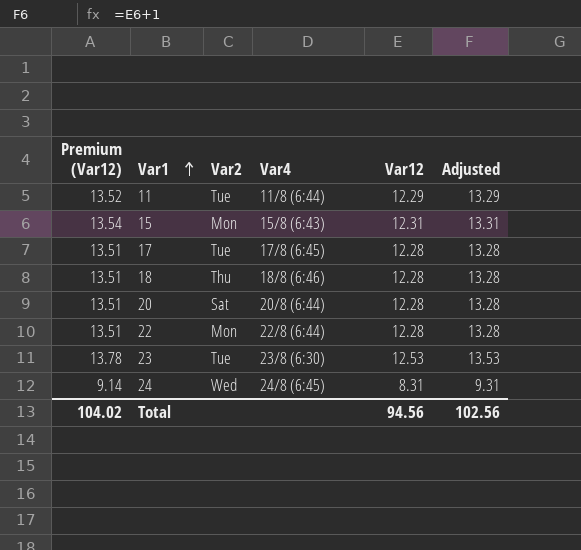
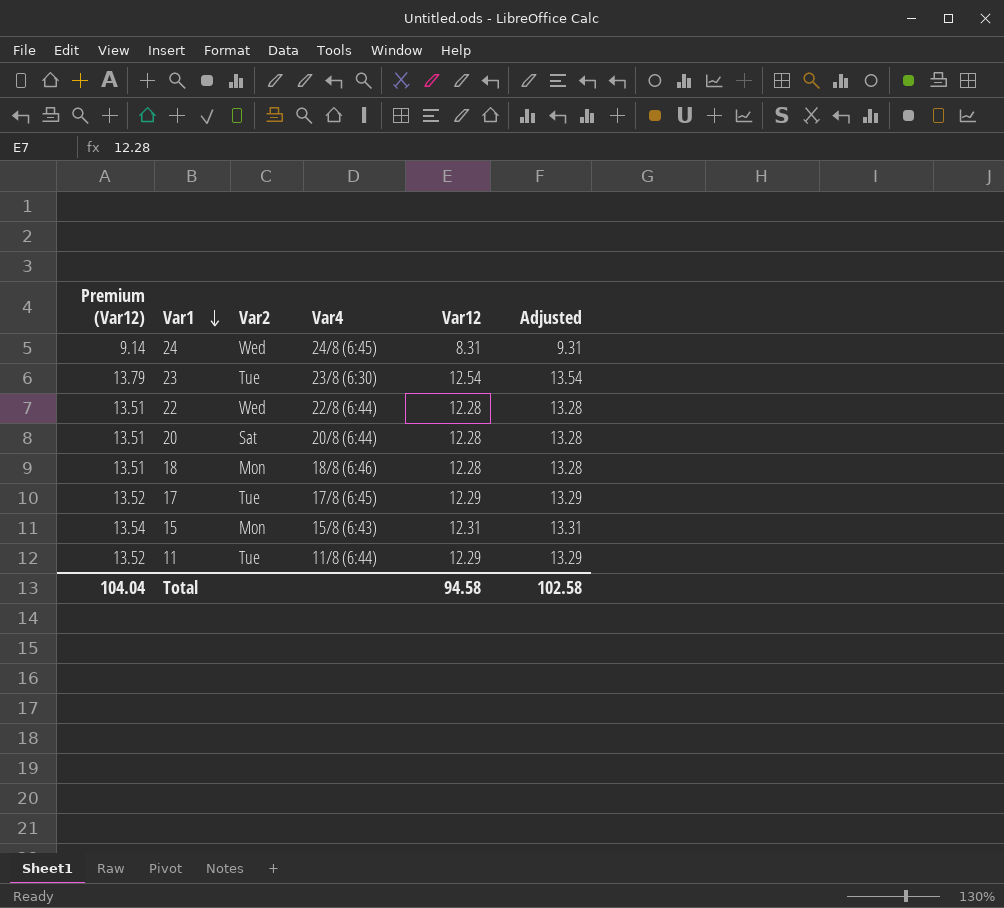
row order: Var1 ascending -> Var1 descending
23 | Premium (Var12): 13.78 -> 13.79
23 | Var12: 12.53 -> 12.54
23 | Adjusted: 13.53 -> 13.54
22 | Var2: Mon -> Wed
18 | Var2: Thu -> Mon
17 | Premium (Var12): 13.51 -> 13.52
17 | Var12: 12.28 -> 12.29
17 | Adjusted: 13.28 -> 13.29
Total | Premium (Var12): 104.02 -> 104.04
Total | Var12: 94.56 -> 94.58
Total | Adjusted: 102.56 -> 102.58

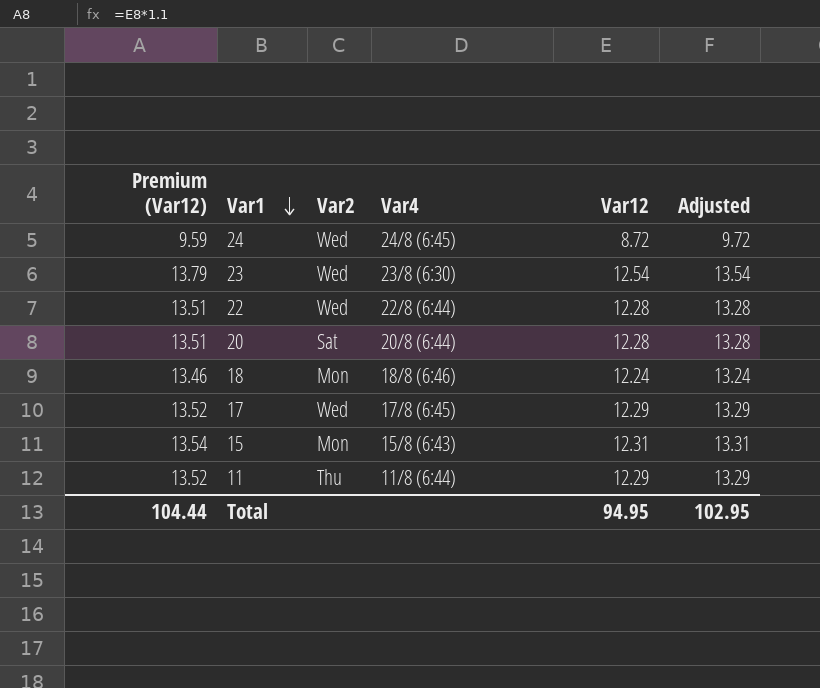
24 | Premium (Var12): 9.14 -> 9.59
24 | Var12: 8.31 -> 8.72
24 | Adjusted: 9.31 -> 9.72
23 | Var2: Tue -> Wed
18 | Premium (Var12): 13.51 -> 13.46
18 | Var12: 12.28 -> 12.24
18 | Adjusted: 13.28 -> 13.24
17 | Var2: Tue -> Wed
11 | Var2: Tue -> Thu
Total | Premium (Var12): 104.04 -> 104.44
Total | Var12: 94.58 -> 94.95
Total | Adjusted: 102.58 -> 102.95

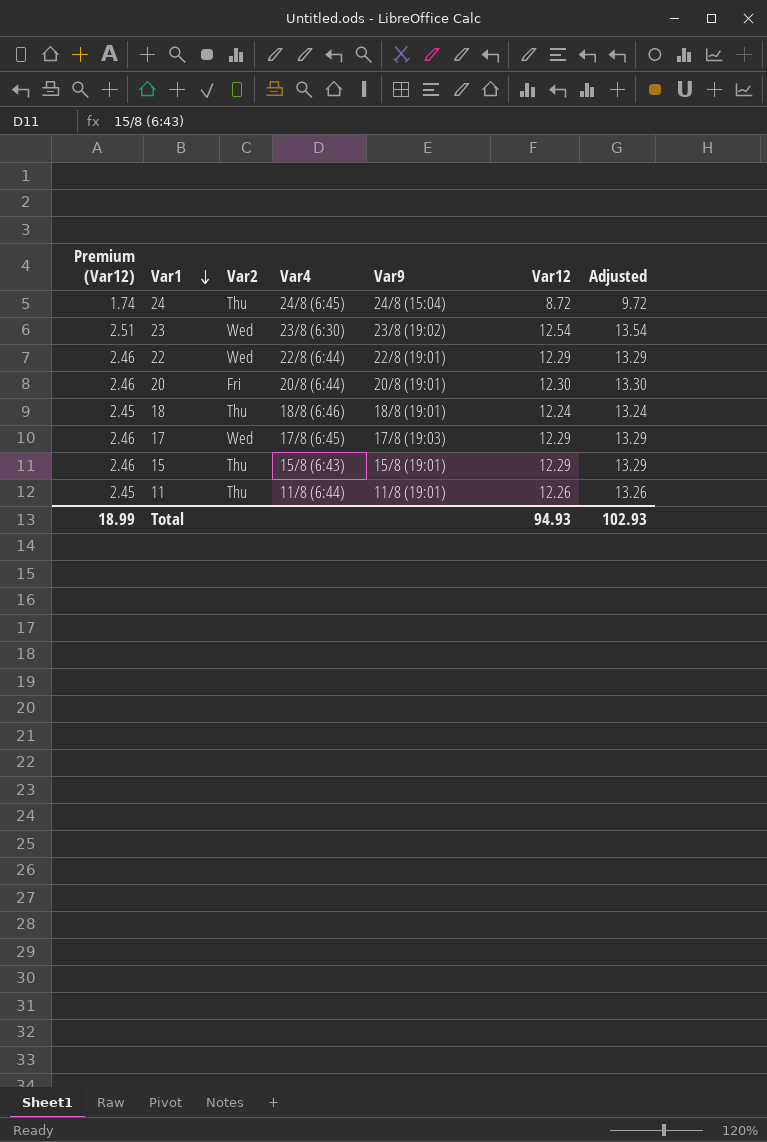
column Premium (Var12) | formula: [Var12] * 1.1 -> [Var12] * 0.2
column Var9 | position: none -> 5
24 | Var2: Wed -> Thu
22 | Var12: 12.28 -> 12.29
22 | Adjusted: 13.28 -> 13.29
20 | Var2: Sat -> Fri
20 | Var12: 12.28 -> 12.30
20 | Adjusted: 13.28 -> 13.30
18 | Var2: Mon -> Thu
15 | Var2: Mon -> Thu
15 | Var12: 12.31 -> 12.29
15 | Adjusted: 13.31 -> 13.29
11 | Var12: 12.29 -> 12.26
11 | Adjusted: 13.29 -> 13.26
Total | Premium (Var12): 104.44 -> 18.99
Total | Var12: 94.95 -> 94.93
Total | Adjusted: 102.95 -> 102.93

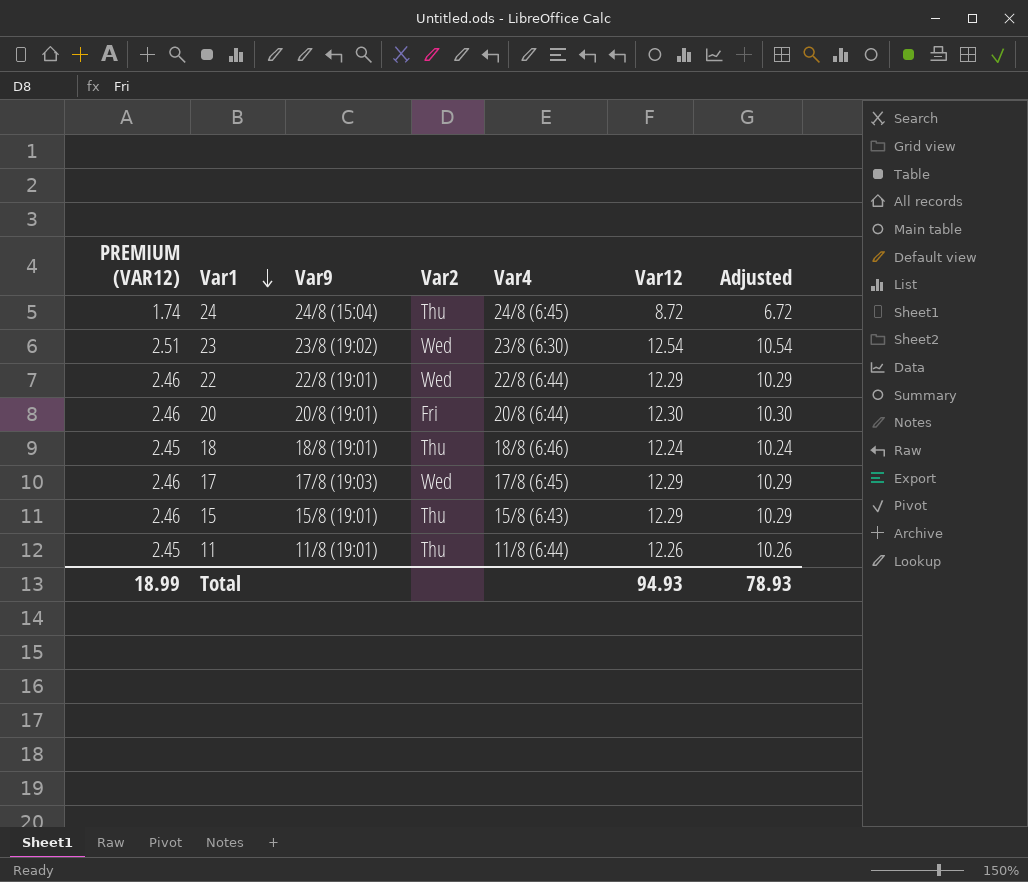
column name: Premium (Var12) -> PREMIUM (VAR12)
column Var9 | position: 5 -> 3
column Adjusted | formula: [Var12] + 1 -> [Var12] - 2
Total | Adjusted: 102.93 -> 78.93

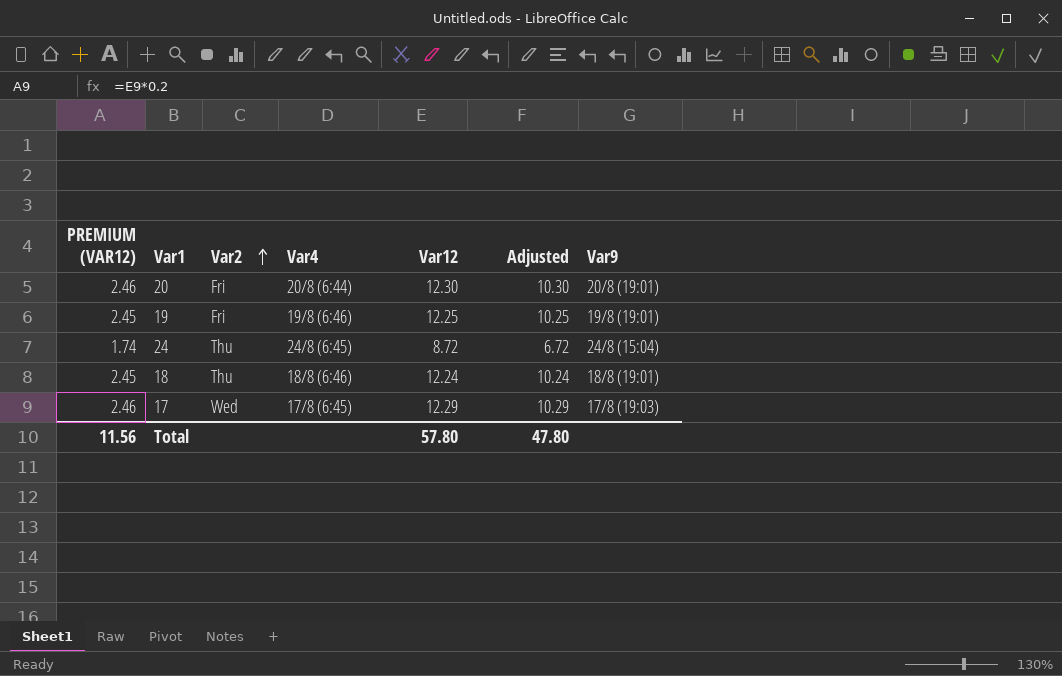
row order: Var1 descending -> Var2 ascending
column Var9 | position: 3 -> 7
row 23: 2.51 | 23/8 (19:02) | Wed | 23/8 (6:30) | 12.54 | 10.54 -> none
row 22: 2.46 | 22/8 (19:01) | Wed | 22/8 (6:44) | 12.29 | 10.29 -> none
row 15: 2.46 | 15/8 (19:01) | Thu | 15/8 (6:43) | 12.29 | 10.29 -> none
row 11: 2.45 | 11/8 (19:01) | Thu | 11/8 (6:44) | 12.26 | 10.26 -> none
row 19: none -> 2.45 | Fri | 19/8 (6:46) | 12.25 | 10.25 | 19/8 (19:01)
Total | PREMIUM (VAR12): 18.99 -> 11.56
Total | Var12: 94.93 -> 57.80
Total | Adjusted: 78.93 -> 47.80

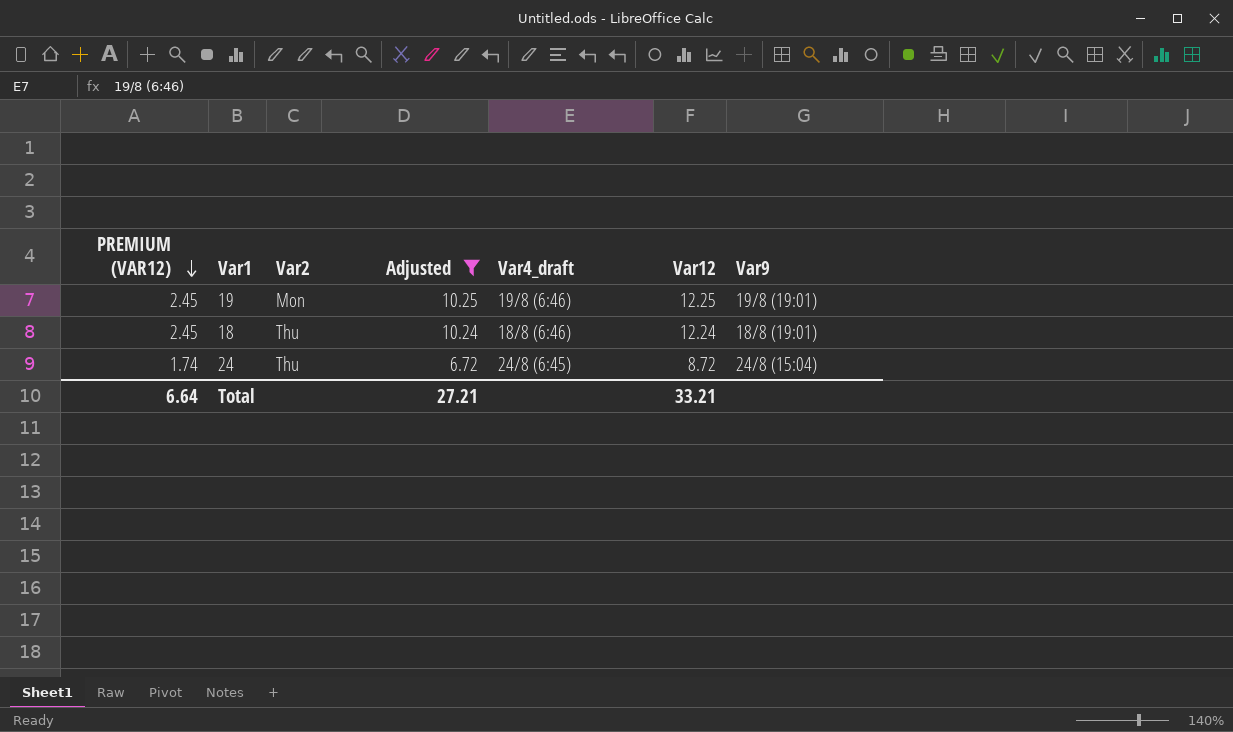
filter: none -> Adjusted <= 10.25
row order: Var2 ascending -> PREMIUM (VAR12) descending
column Adjusted | position: 6 -> 4
column name: Var4 -> Var4_draft
19 | Var2: Fri -> Mon
Total | PREMIUM (VAR12): 11.56 -> 6.64
Total | Adjusted: 47.80 -> 27.21
Total | Var12: 57.80 -> 33.21

